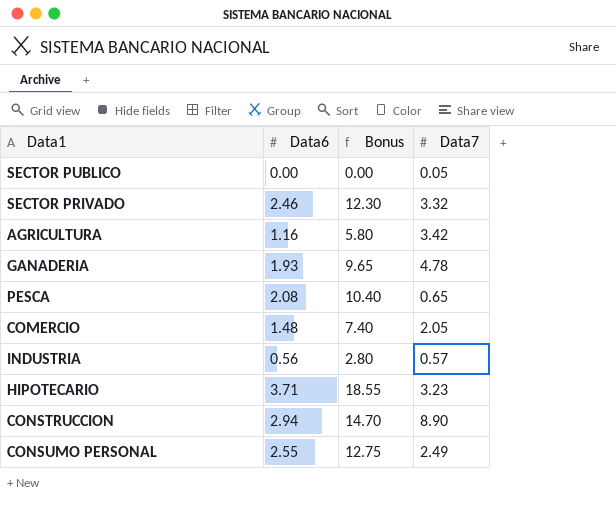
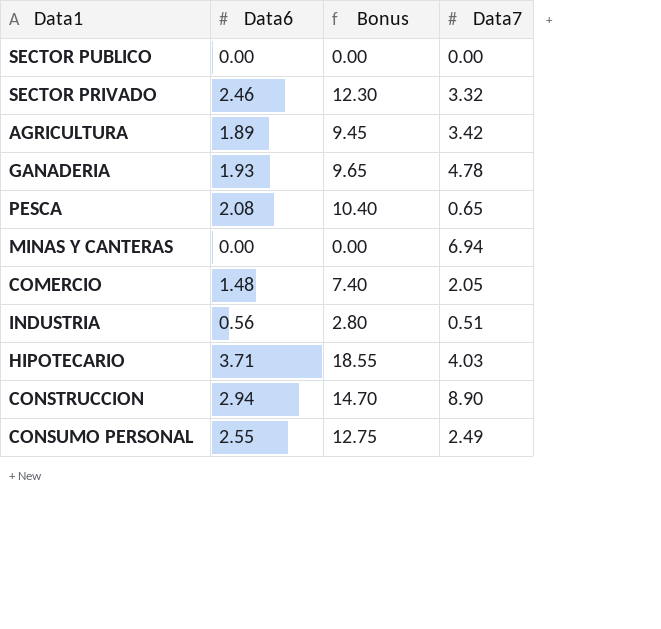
SECTOR PUBLICO | Data7: 0.05 -> 0.00
AGRICULTURA | Data6: 1.16 -> 1.89
AGRICULTURA | Bonus: 5.80 -> 9.45
row MINAS Y CANTERAS: none -> 0.00 | 0.00 | 6.94
INDUSTRIA | Data7: 0.57 -> 0.51
HIPOTECARIO | Data7: 3.23 -> 4.03

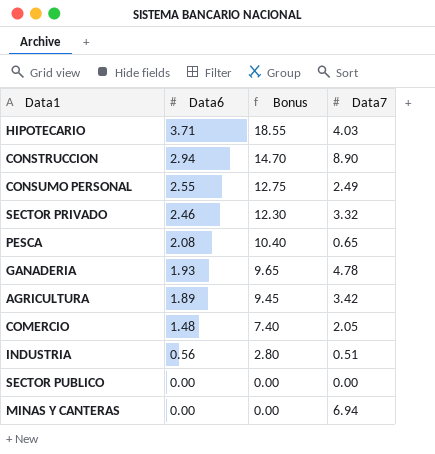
row order: none -> Data6 descending

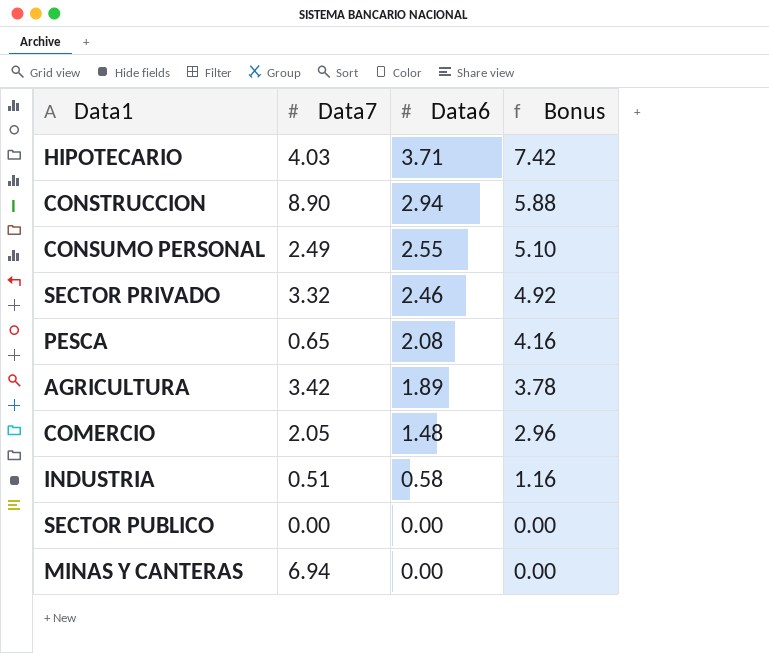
column Data7 | position: 4 -> 2
column Bonus | formula: [Data6] * 5 -> [Data6] * 2
row GANADERIA: 1.93 | 9.65 | 4.78 -> none
INDUSTRIA | Data6: 0.56 -> 0.58

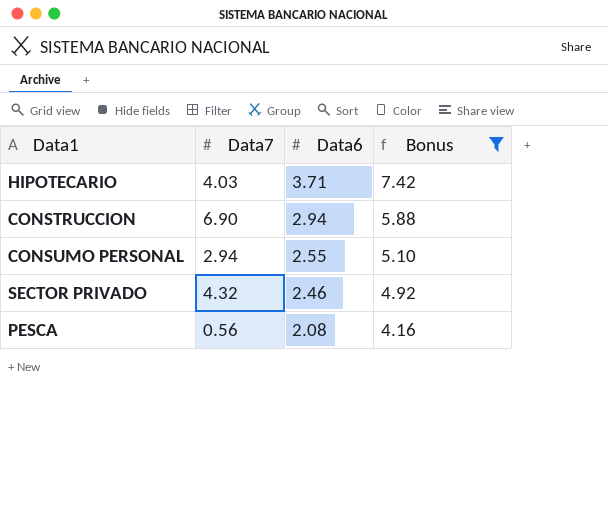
filter: none -> Bonus >= 4.16
CONSTRUCCION | Data7: 8.90 -> 6.90
CONSUMO PERSONAL | Data7: 2.49 -> 2.94
SECTOR PRIVADO | Data7: 3.32 -> 4.32
PESCA | Data7: 0.65 -> 0.56

